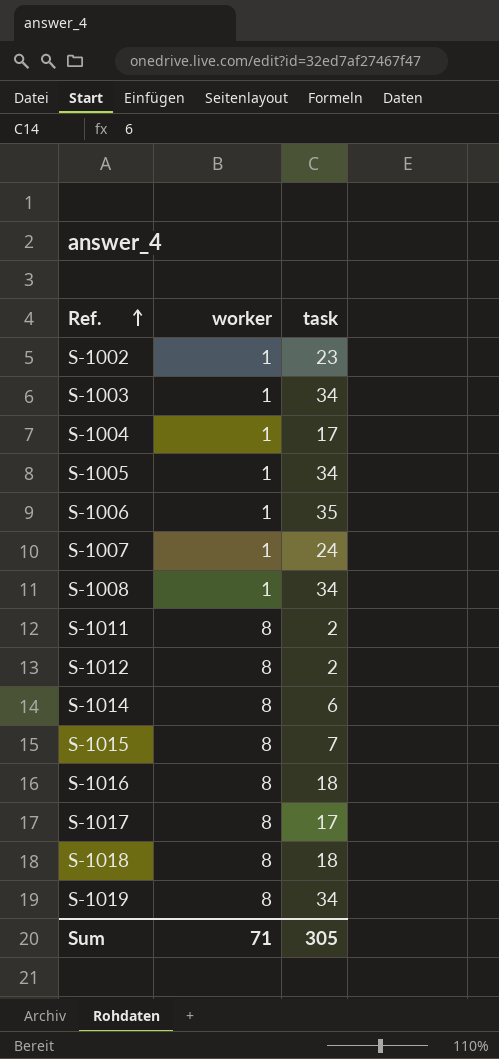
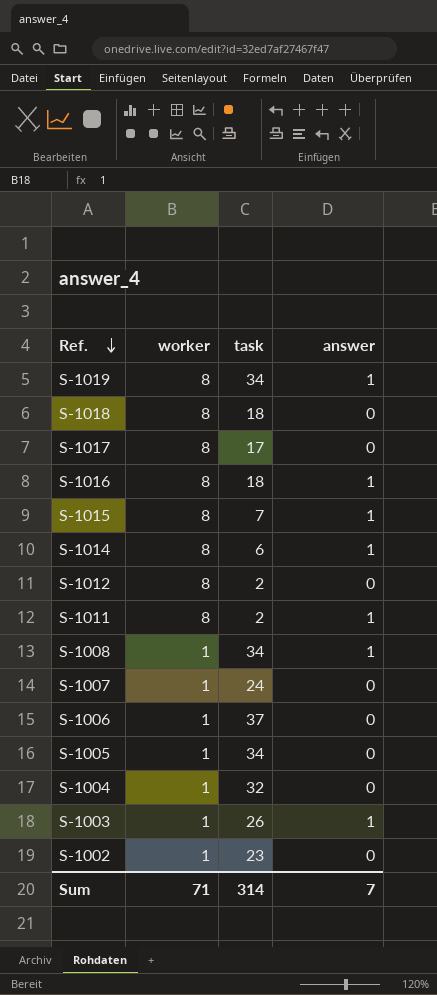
row order: Ref. ascending -> Ref. descending
column answer | position: none -> 4
S-1006 | task: 35 -> 37
S-1004 | task: 17 -> 32
S-1003 | task: 34 -> 26
Sum | task: 305 -> 314

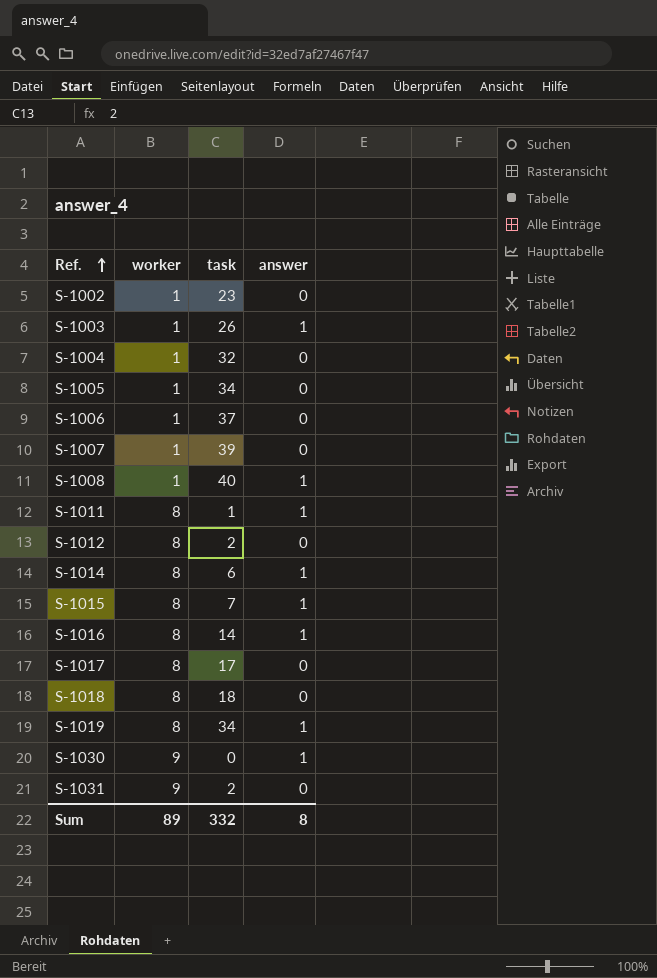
row order: Ref. descending -> Ref. ascending
S-1007 | task: 24 -> 39
S-1008 | task: 34 -> 40
S-1011 | task: 2 -> 1
S-1016 | task: 18 -> 14
row S-1030: none -> 9 | 0 | 1
row S-1031: none -> 9 | 2 | 0
Sum | worker: 71 -> 89
Sum | task: 314 -> 332
Sum | answer: 7 -> 8

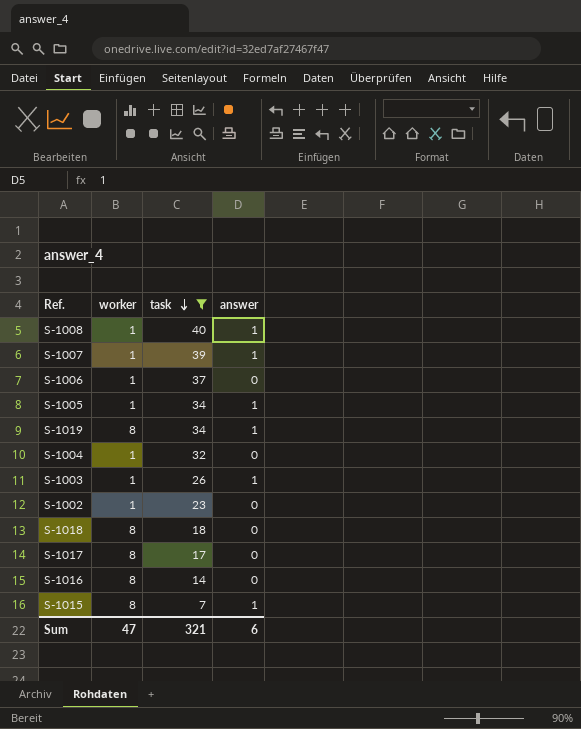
filter: none -> task >= 7
row order: Ref. ascending -> task descending
S-1007 | answer: 0 -> 1
S-1005 | answer: 0 -> 1
S-1016 | answer: 1 -> 0
Sum | worker: 89 -> 47
Sum | task: 332 -> 321
Sum | answer: 8 -> 6

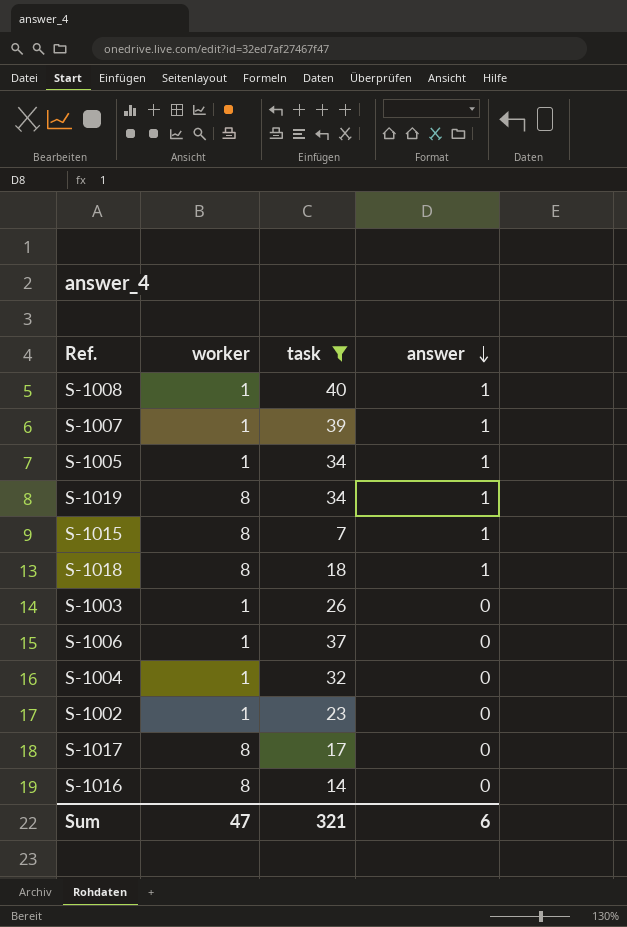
row order: task descending -> answer descending
S-1018 | answer: 0 -> 1
S-1003 | answer: 1 -> 0

